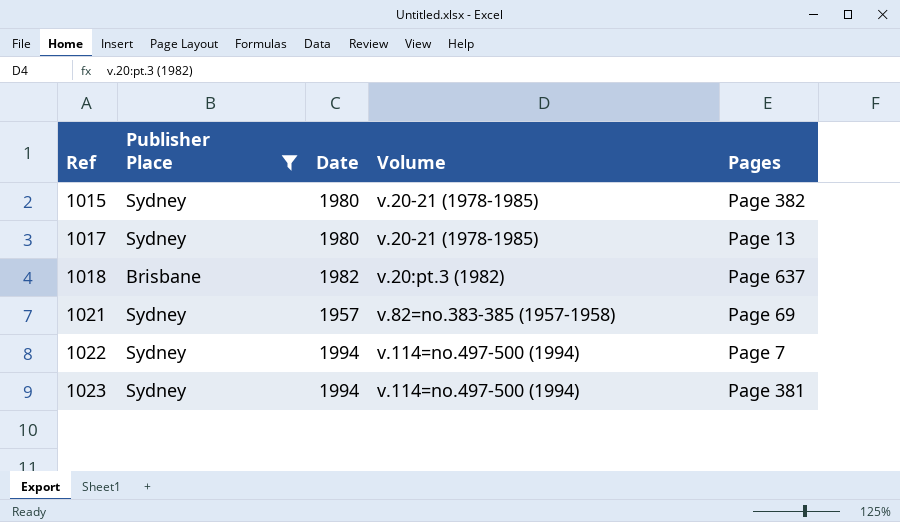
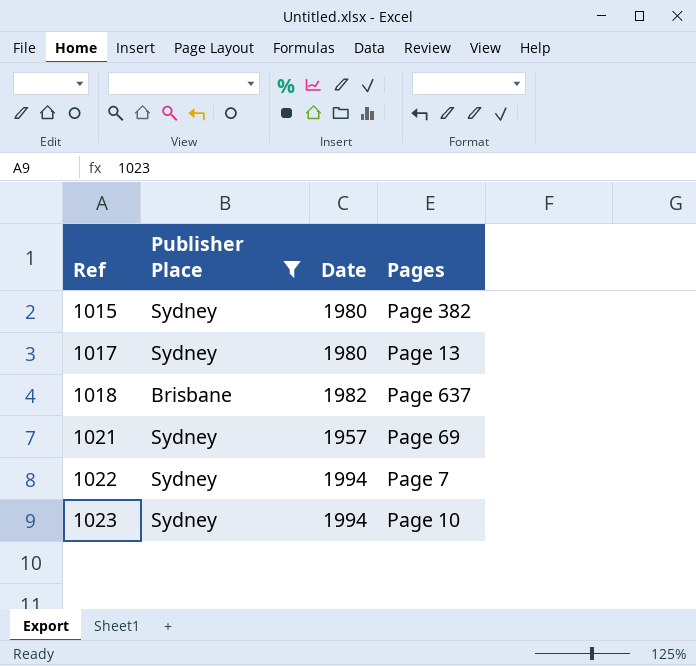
column Volume | position: 4 -> none
1023 | Pages: Page 381 -> Page 10

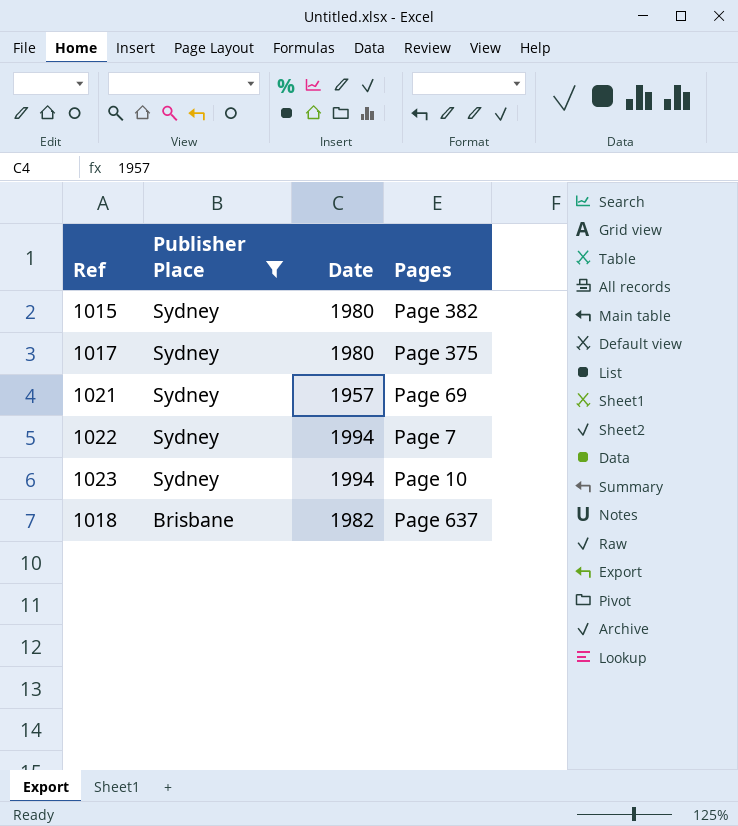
row order: Ref ascending -> Publisher Place descending
1017 | Pages: Page 13 -> Page 375

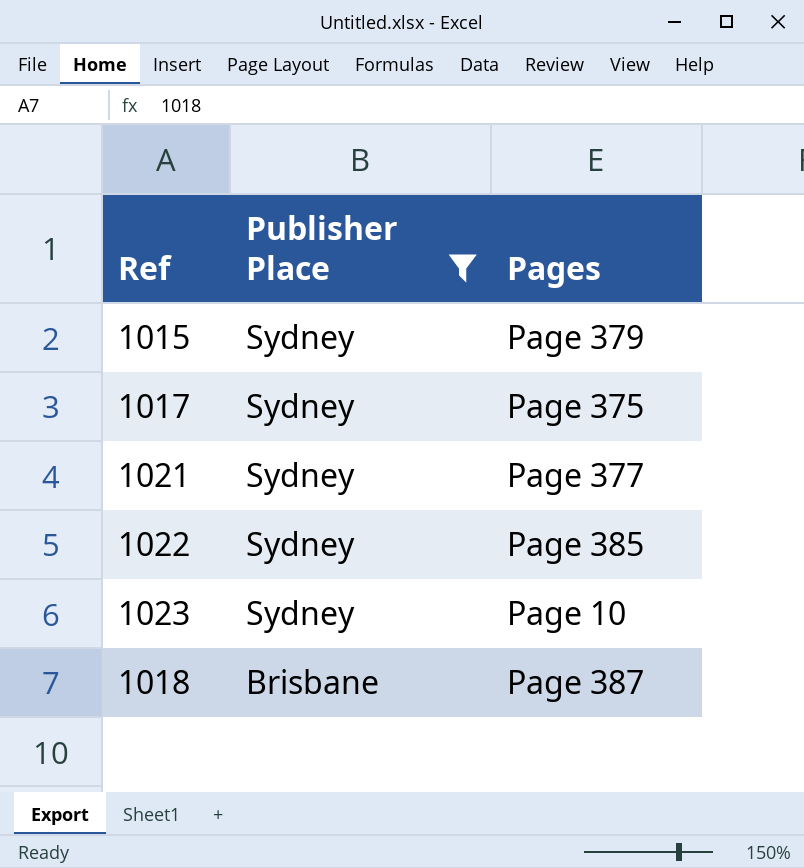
column Date | position: 3 -> none
1015 | Pages: Page 382 -> Page 379
1021 | Pages: Page 69 -> Page 377
1022 | Pages: Page 7 -> Page 385
1018 | Pages: Page 637 -> Page 387

